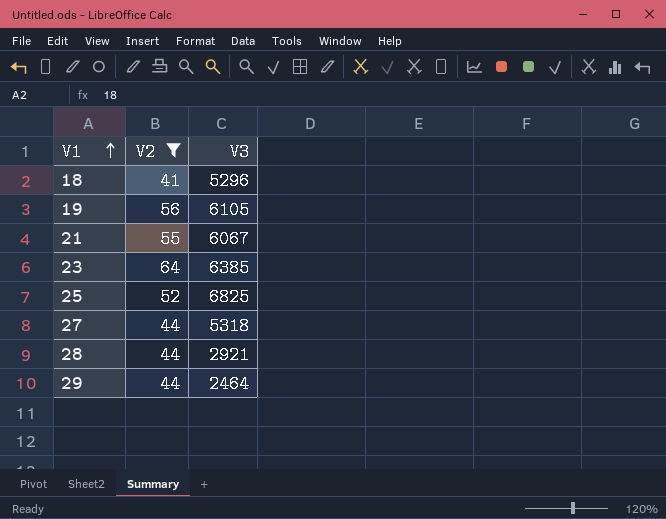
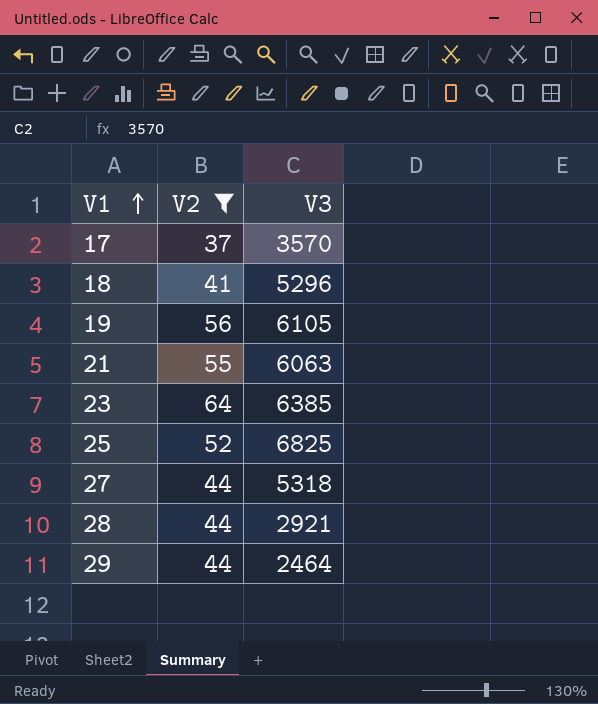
row 17: none -> 37 | 3570
21 | V3: 6067 -> 6063

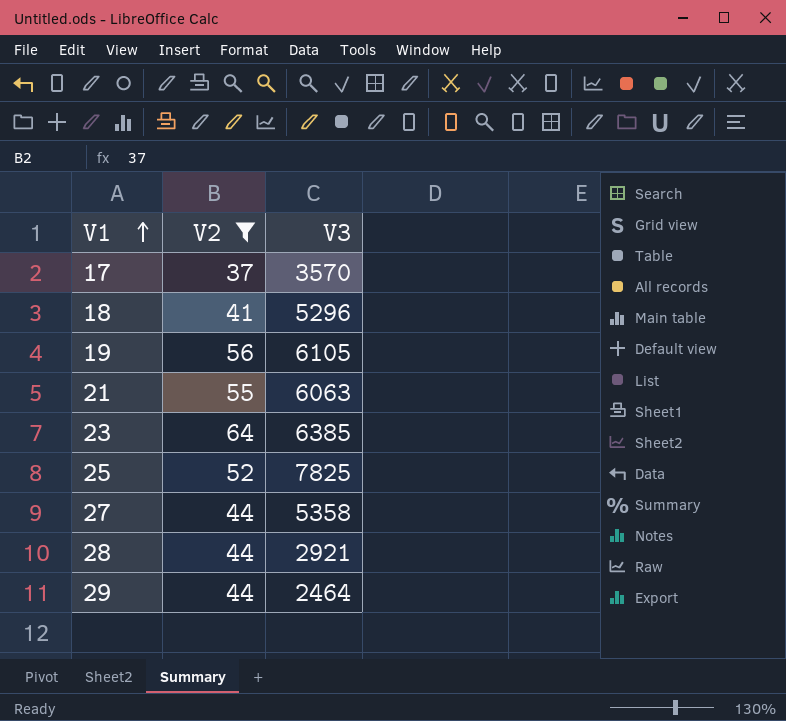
25 | V3: 6825 -> 7825
27 | V3: 5318 -> 5358

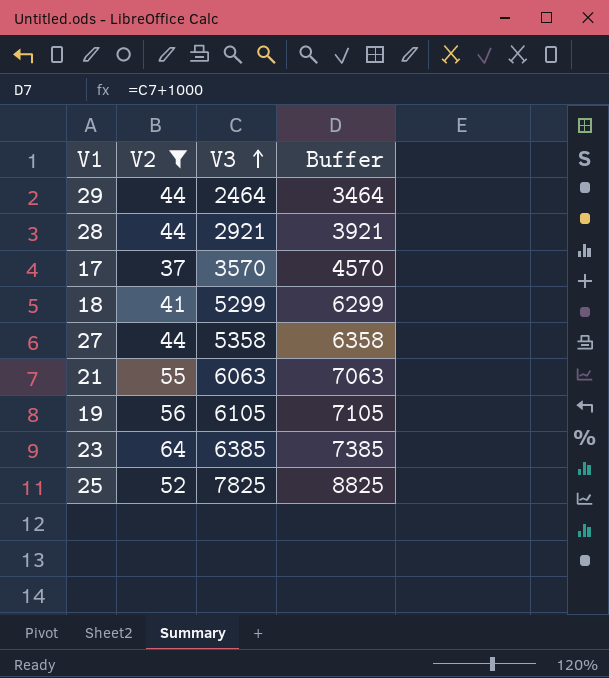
row order: V1 ascending -> V3 ascending
column Buffer | formula: none -> [V3] + 1000
18 | V3: 5296 -> 5299

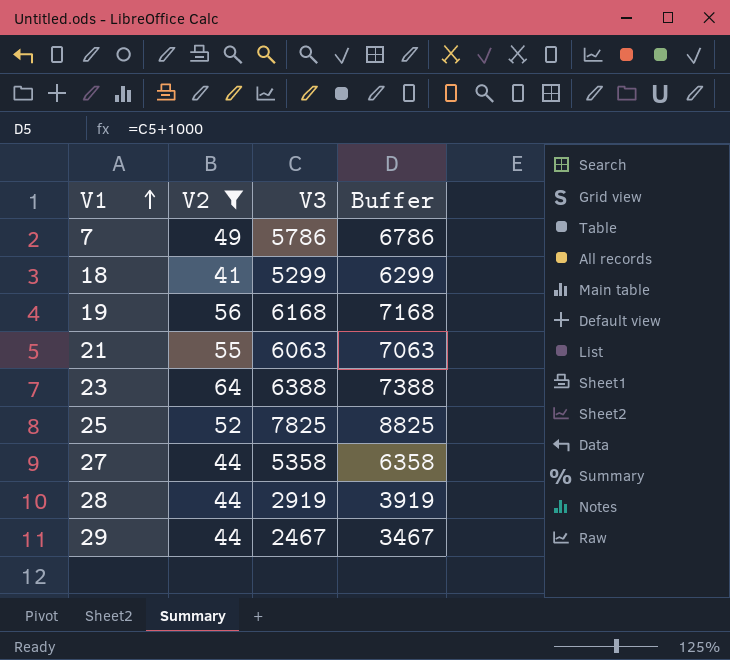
row order: V3 ascending -> V1 ascending
row 17: 37 | 3570 | 4570 -> none
row 7: none -> 49 | 5786 | 6786
19 | V3: 6105 -> 6168
19 | Buffer: 7105 -> 7168
23 | V3: 6385 -> 6388
23 | Buffer: 7385 -> 7388
28 | V3: 2921 -> 2919
28 | Buffer: 3921 -> 3919
29 | V3: 2464 -> 2467
29 | Buffer: 3464 -> 3467

